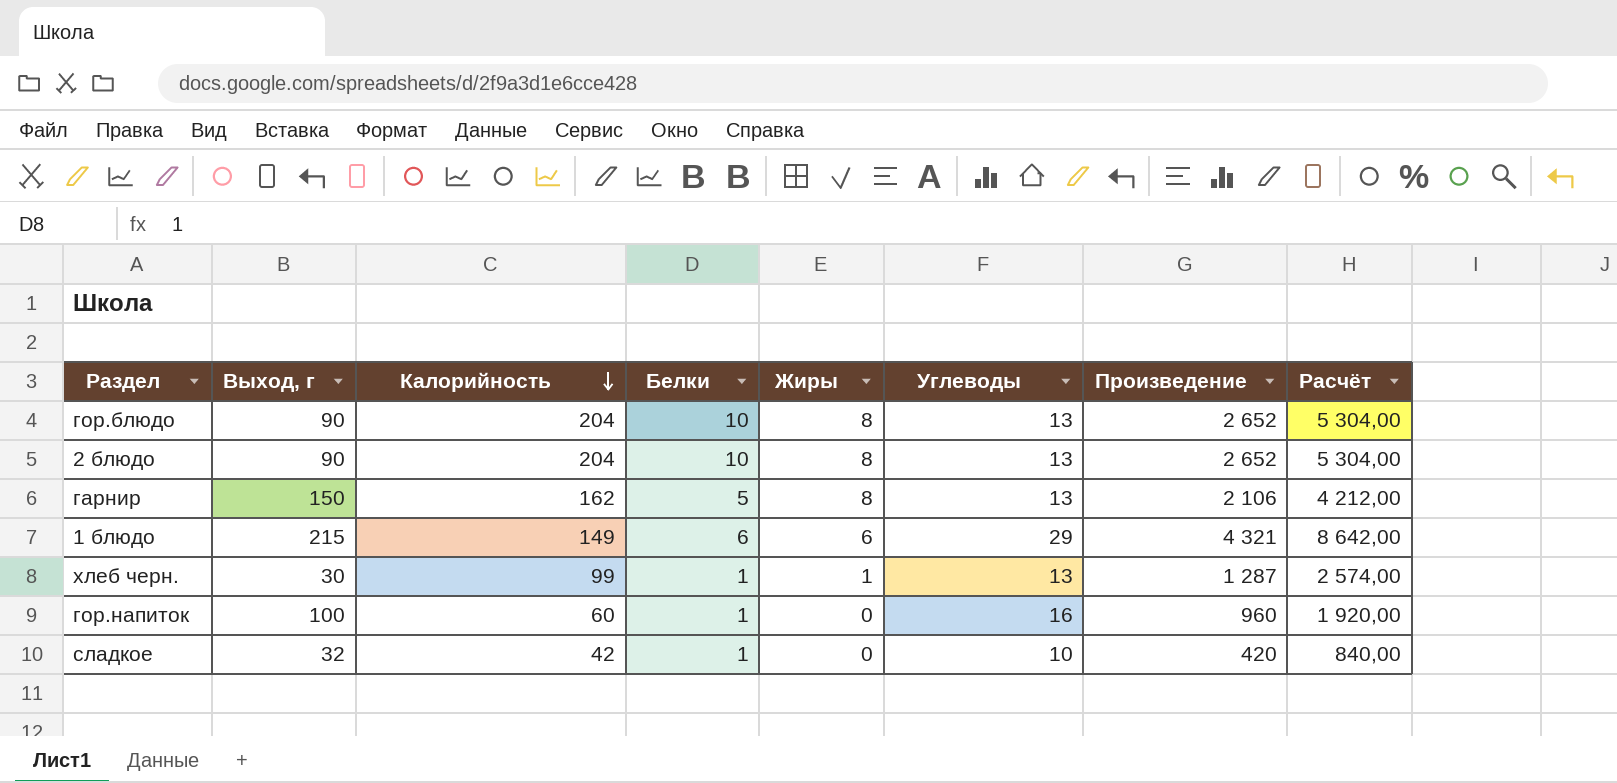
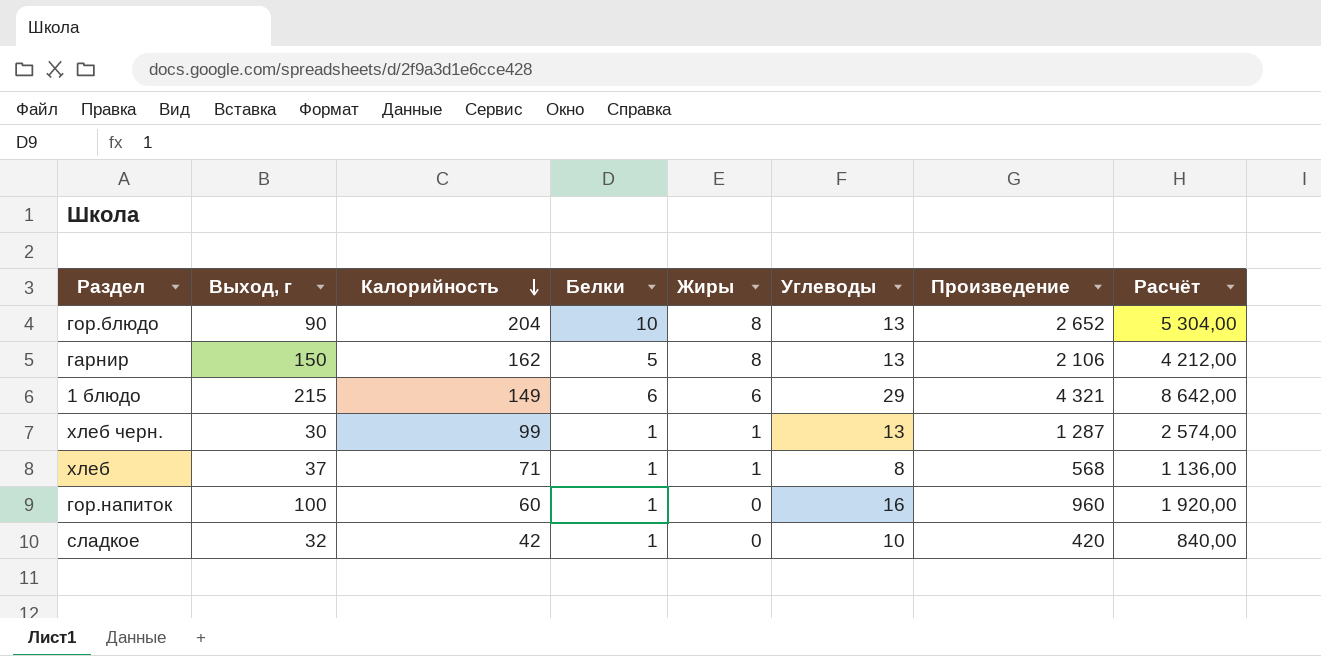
row 2 блюдо: 90 | 204 | 10 | 8 | 13 | 2 652 | 5 304,00 -> none
row хлеб: none -> 37 | 71 | 1 | 1 | 8 | 568 | 1 136,00

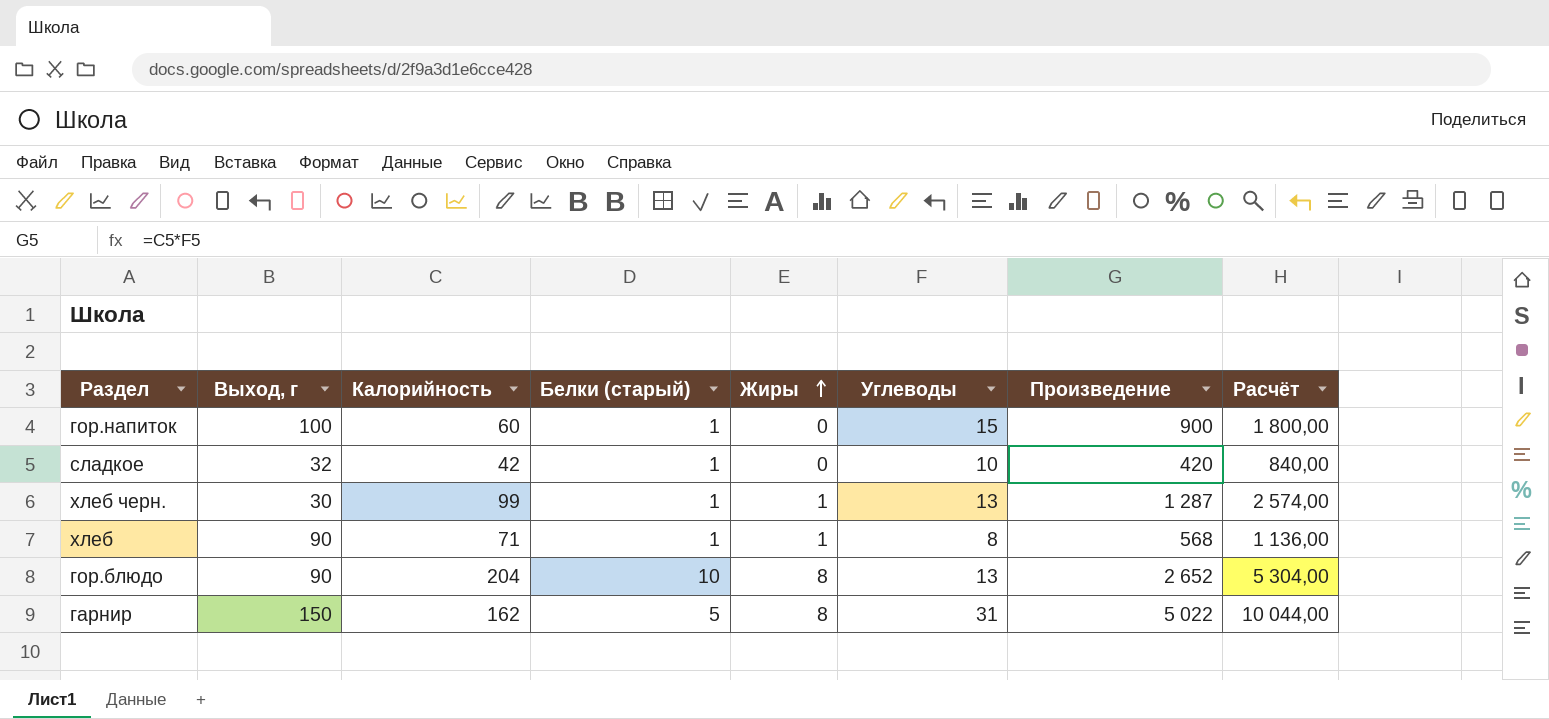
row order: Калорийность descending -> Жиры ascending
column name: Белки -> Белки (старый)
row 1 блюдо: 215 | 149 | 6 | 6 | 29 | 4 321 | 8 642,00 -> none
гор.напиток | Углеводы: 16 -> 15
гор.напиток | Произведение: 960 -> 900
гор.напиток | Расчёт: 1 920,00 -> 1 800,00
хлеб | Выход, г: 37 -> 90
гарнир | Углеводы: 13 -> 31
гарнир | Произведение: 2 106 -> 5 022
гарнир | Расчёт: 4 212,00 -> 10 044,00

